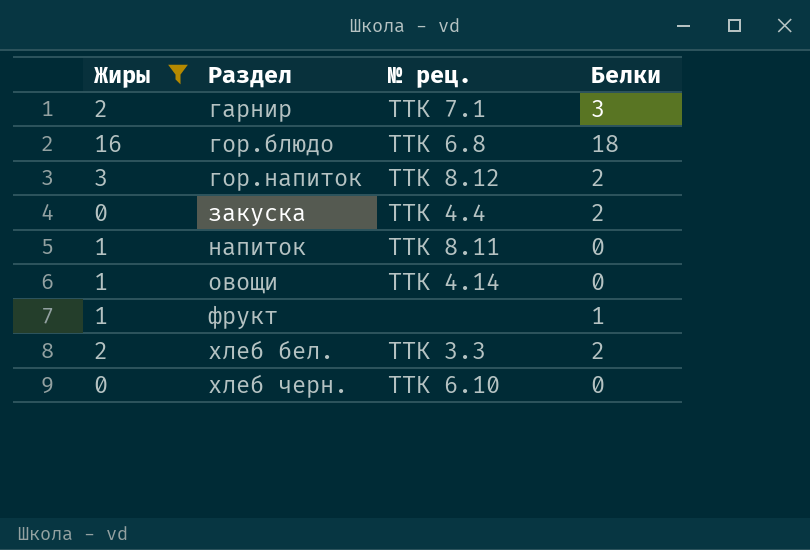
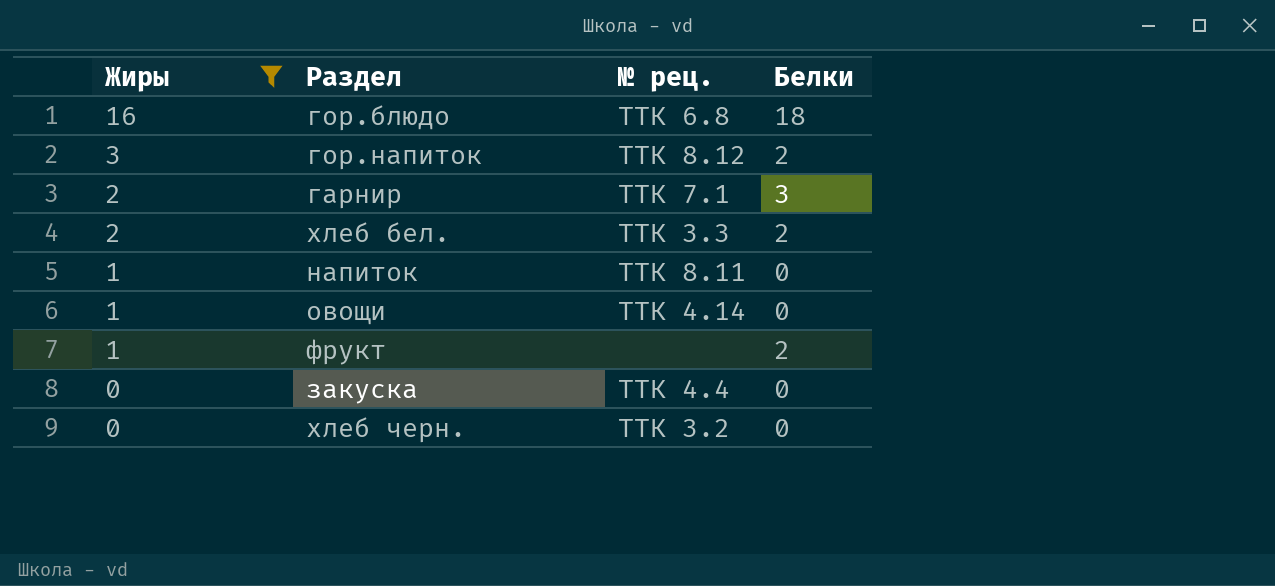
row order: Раздел ascending -> Жиры descending
фрукт | Белки: 1 -> 2
закуска | Белки: 2 -> 0
хлеб черн. | № рец.: ТТК 6.10 -> ТТК 3.2

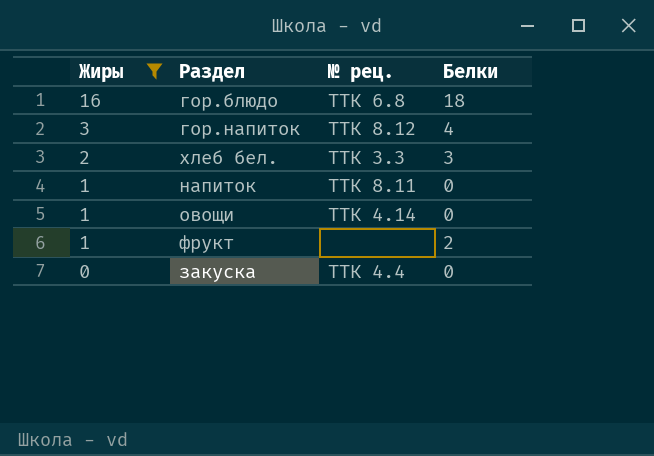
row гарнир: 2 | ТТК 7.1 | 3 -> none
row хлеб черн.: 0 | ТТК 3.2 | 0 -> none
гор.напиток | Белки: 2 -> 4
хлеб бел. | Белки: 2 -> 3

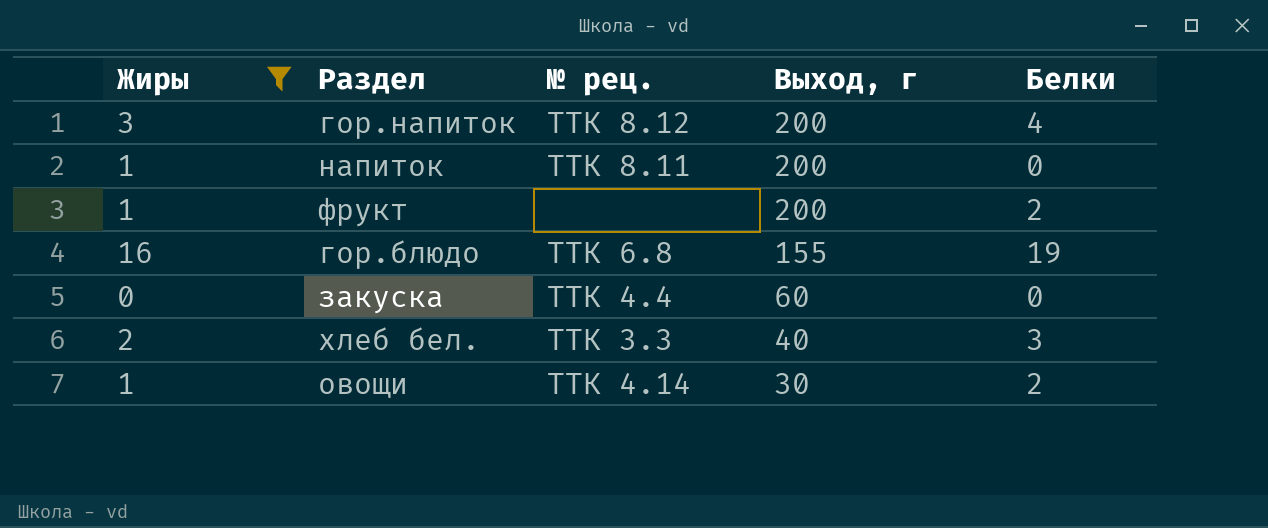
row order: Жиры descending -> Выход, г descending
column Выход, г | position: none -> 4
гор.блюдо | Белки: 18 -> 19
овощи | Белки: 0 -> 2

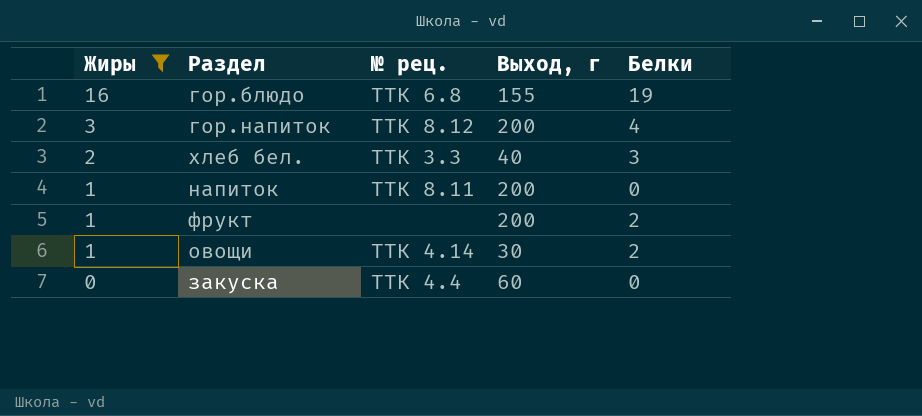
row order: Выход, г descending -> Жиры descending

